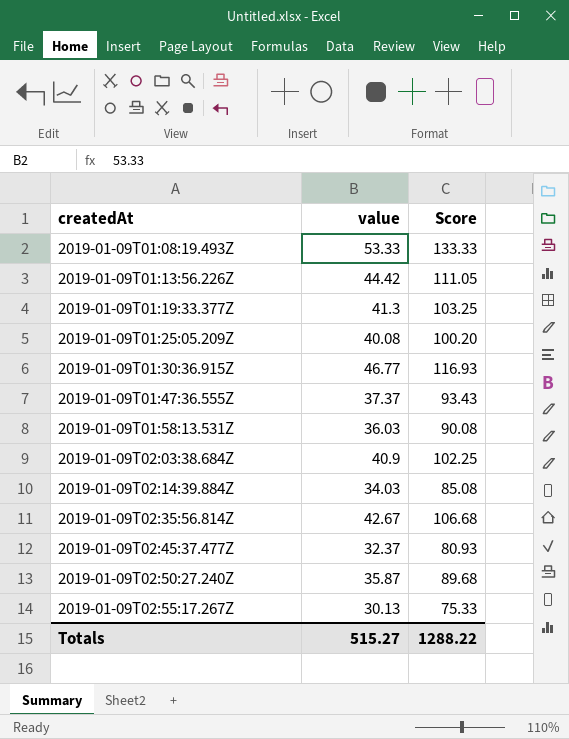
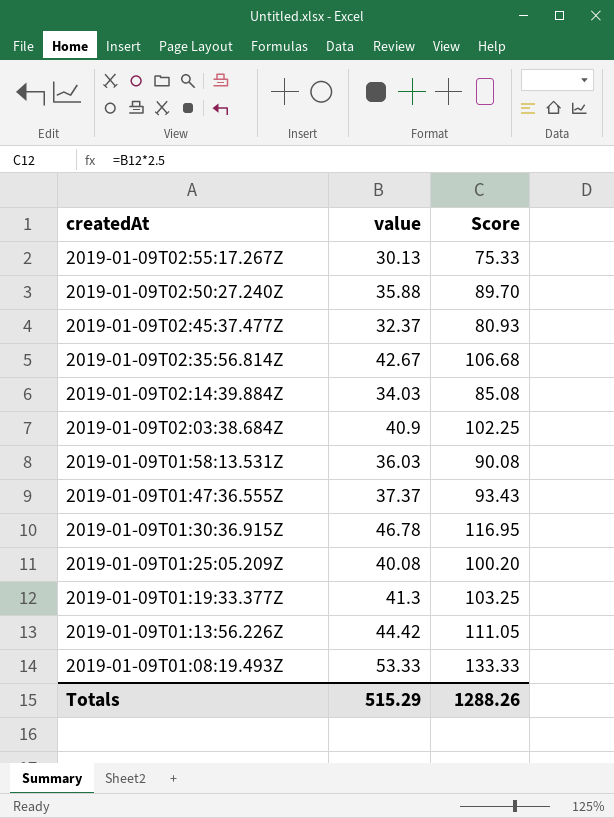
row order: createdAt ascending -> createdAt descending
2019-01-09T02:50:27.240Z | value: 35.87 -> 35.88
2019-01-09T02:50:27.240Z | Score: 89.68 -> 89.70
2019-01-09T01:30:36.915Z | value: 46.77 -> 46.78
2019-01-09T01:30:36.915Z | Score: 116.93 -> 116.95
Totals | value: 515.27 -> 515.29
Totals | Score: 1288.22 -> 1288.26

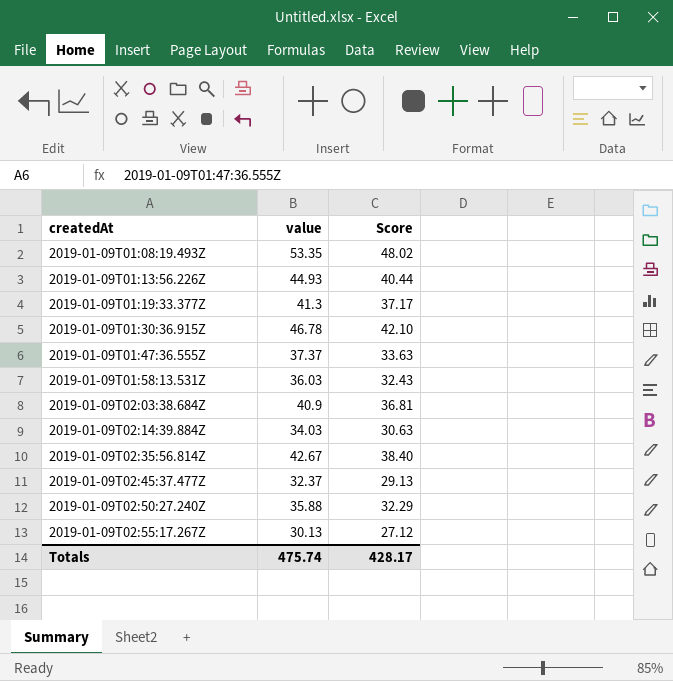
row order: createdAt descending -> createdAt ascending
column Score | formula: [value] * 2.5 -> [value] * 0.9
row 2019-01-09T01:25:05.209Z: 40.08 | 100.20 -> none
2019-01-09T01:08:19.493Z | value: 53.33 -> 53.35
2019-01-09T01:13:56.226Z | value: 44.42 -> 44.93
Totals | value: 515.29 -> 475.74
Totals | Score: 1288.26 -> 428.17

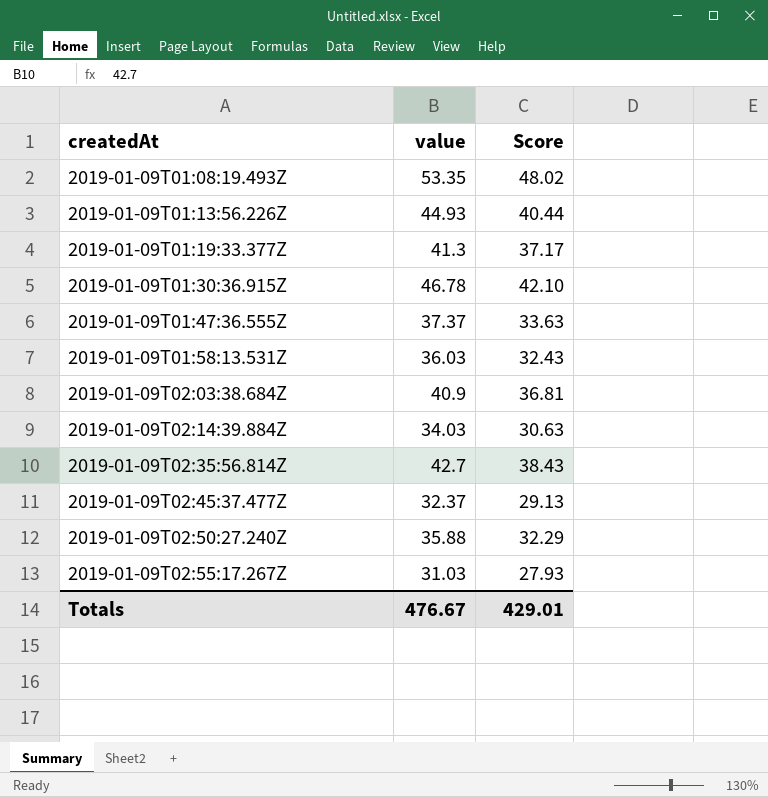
2019-01-09T02:35:56.814Z | value: 42.67 -> 42.7
2019-01-09T02:35:56.814Z | Score: 38.40 -> 38.43
2019-01-09T02:55:17.267Z | value: 30.13 -> 31.03
2019-01-09T02:55:17.267Z | Score: 27.12 -> 27.93
Totals | value: 475.74 -> 476.67
Totals | Score: 428.17 -> 429.01

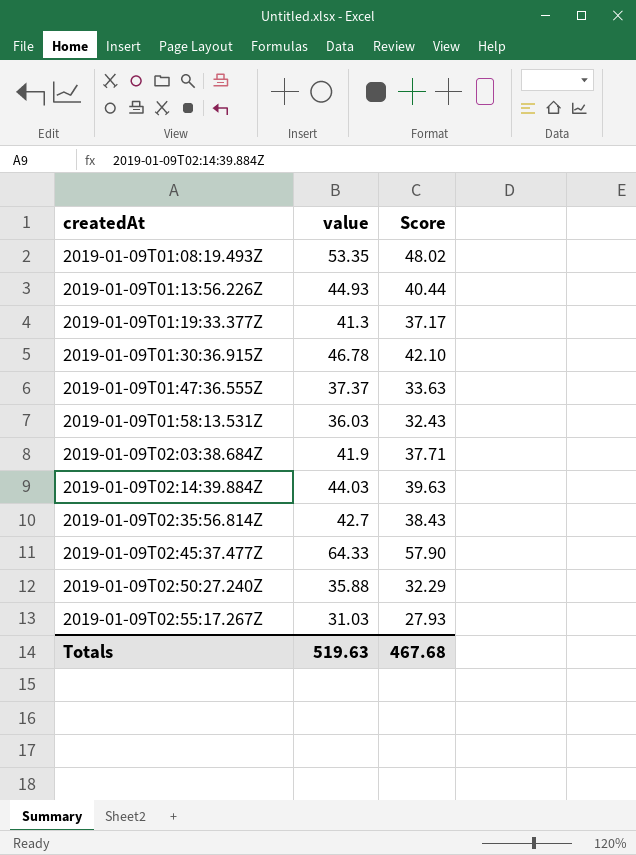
2019-01-09T02:03:38.684Z | value: 40.9 -> 41.9
2019-01-09T02:03:38.684Z | Score: 36.81 -> 37.71
2019-01-09T02:14:39.884Z | value: 34.03 -> 44.03
2019-01-09T02:14:39.884Z | Score: 30.63 -> 39.63
2019-01-09T02:45:37.477Z | value: 32.37 -> 64.33
2019-01-09T02:45:37.477Z | Score: 29.13 -> 57.90
Totals | value: 476.67 -> 519.63
Totals | Score: 429.01 -> 467.68

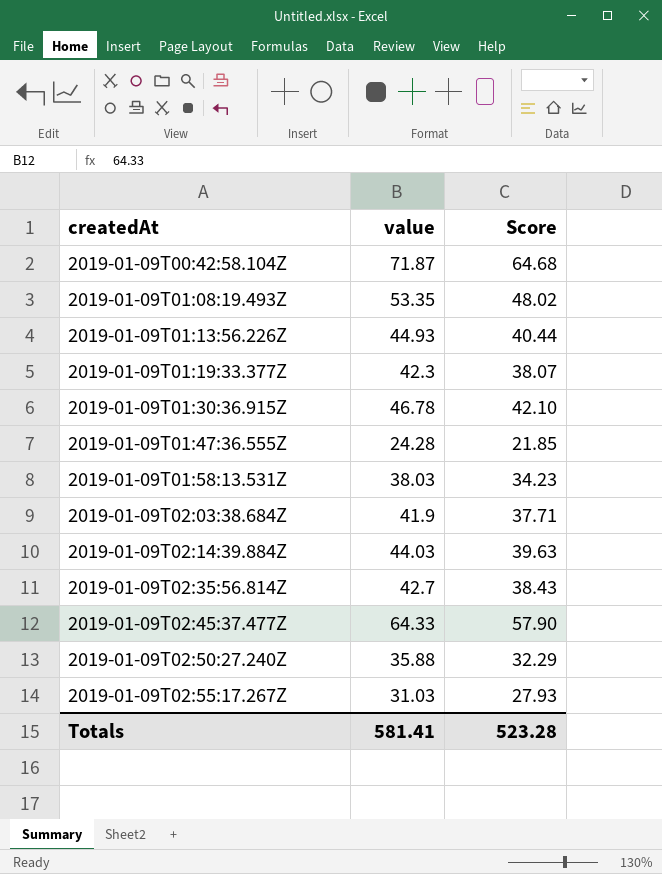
row 2019-01-09T00:42:58.104Z: none -> 71.87 | 64.68
2019-01-09T01:19:33.377Z | value: 41.3 -> 42.3
2019-01-09T01:19:33.377Z | Score: 37.17 -> 38.07
2019-01-09T01:47:36.555Z | value: 37.37 -> 24.28
2019-01-09T01:47:36.555Z | Score: 33.63 -> 21.85
2019-01-09T01:58:13.531Z | value: 36.03 -> 38.03
2019-01-09T01:58:13.531Z | Score: 32.43 -> 34.23
Totals | value: 519.63 -> 581.41
Totals | Score: 467.68 -> 523.28

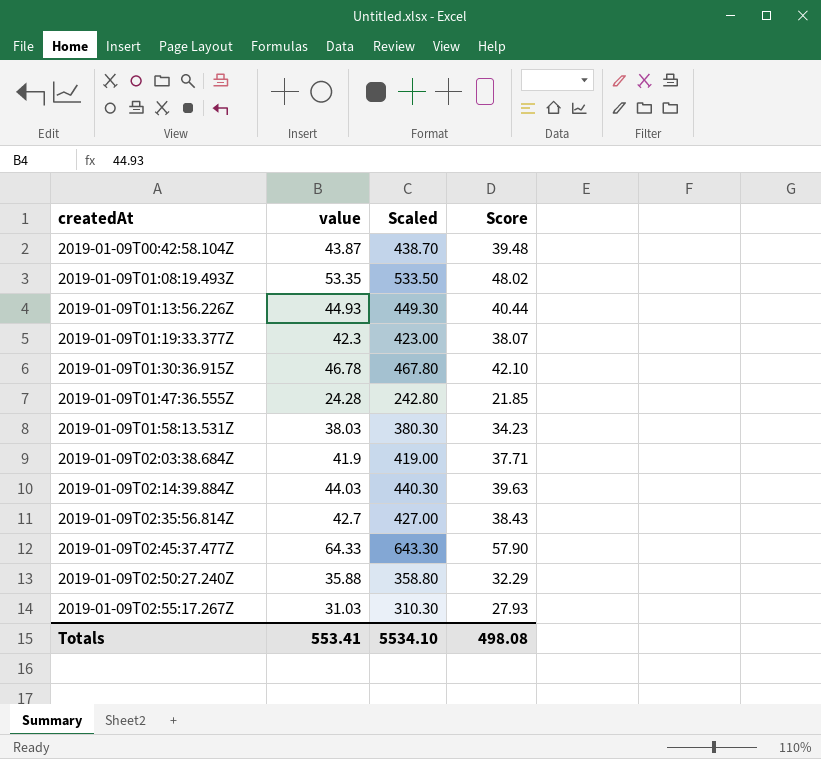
column Scaled | formula: none -> [value] * 10
2019-01-09T00:42:58.104Z | value: 71.87 -> 43.87
2019-01-09T00:42:58.104Z | Score: 64.68 -> 39.48
Totals | value: 581.41 -> 553.41
Totals | Score: 523.28 -> 498.08

